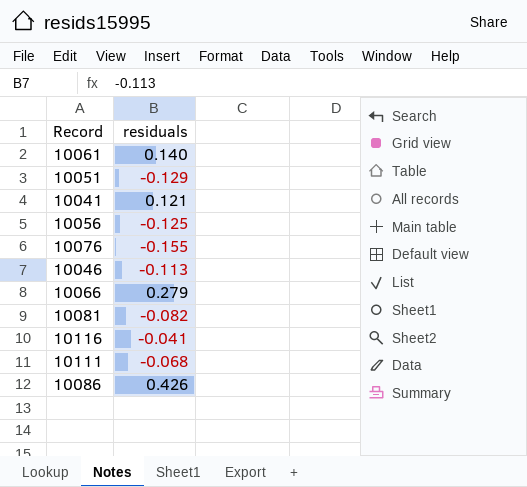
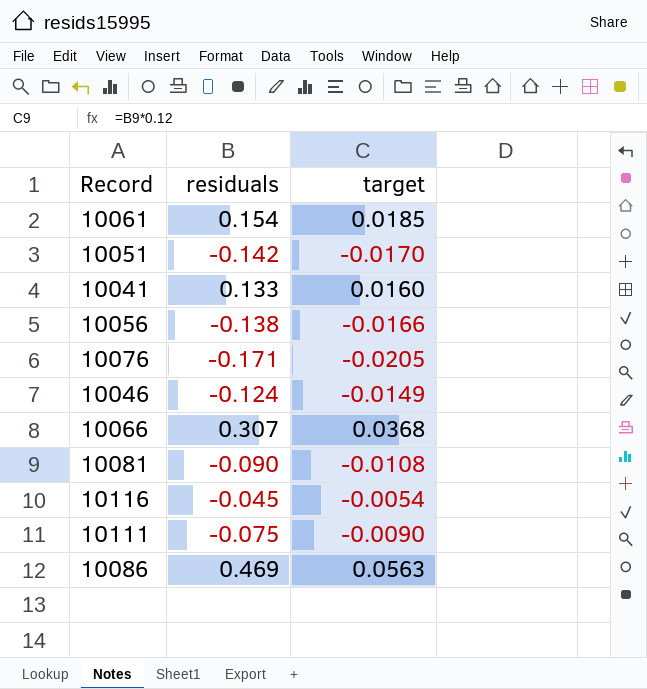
column target | formula: none -> [residuals] * 0.12
10061 | residuals: 0.140 -> 0.154
10051 | residuals: -0.129 -> -0.142
10041 | residuals: 0.121 -> 0.133
10056 | residuals: -0.125 -> -0.138
10076 | residuals: -0.155 -> -0.171
10046 | residuals: -0.113 -> -0.124
10066 | residuals: 0.279 -> 0.307
10081 | residuals: -0.082 -> -0.090
10116 | residuals: -0.041 -> -0.045
10111 | residuals: -0.068 -> -0.075
10086 | residuals: 0.426 -> 0.469

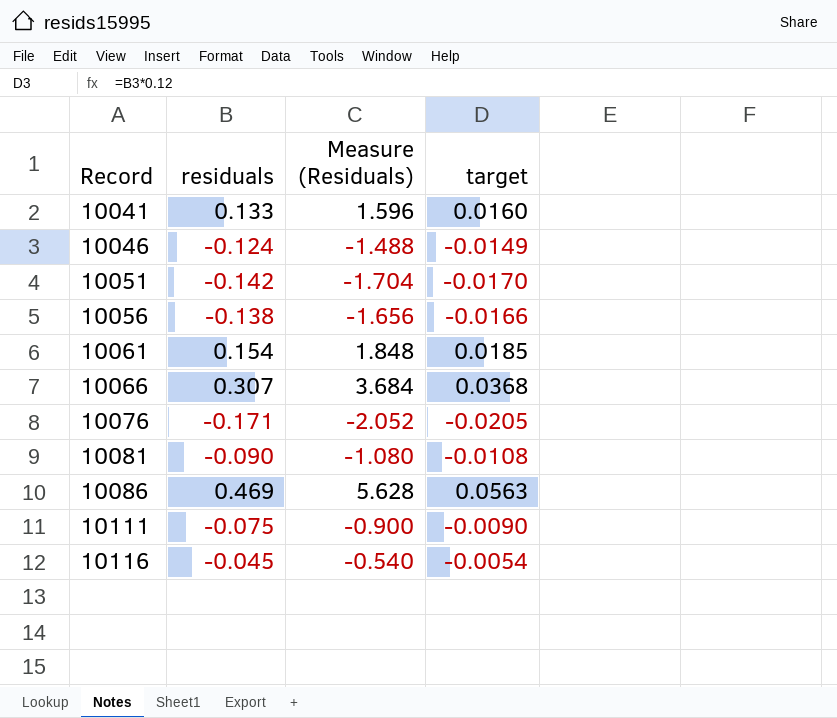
row order: none -> Record ascending
column Measure (Residuals) | formula: none -> [residuals] * 12

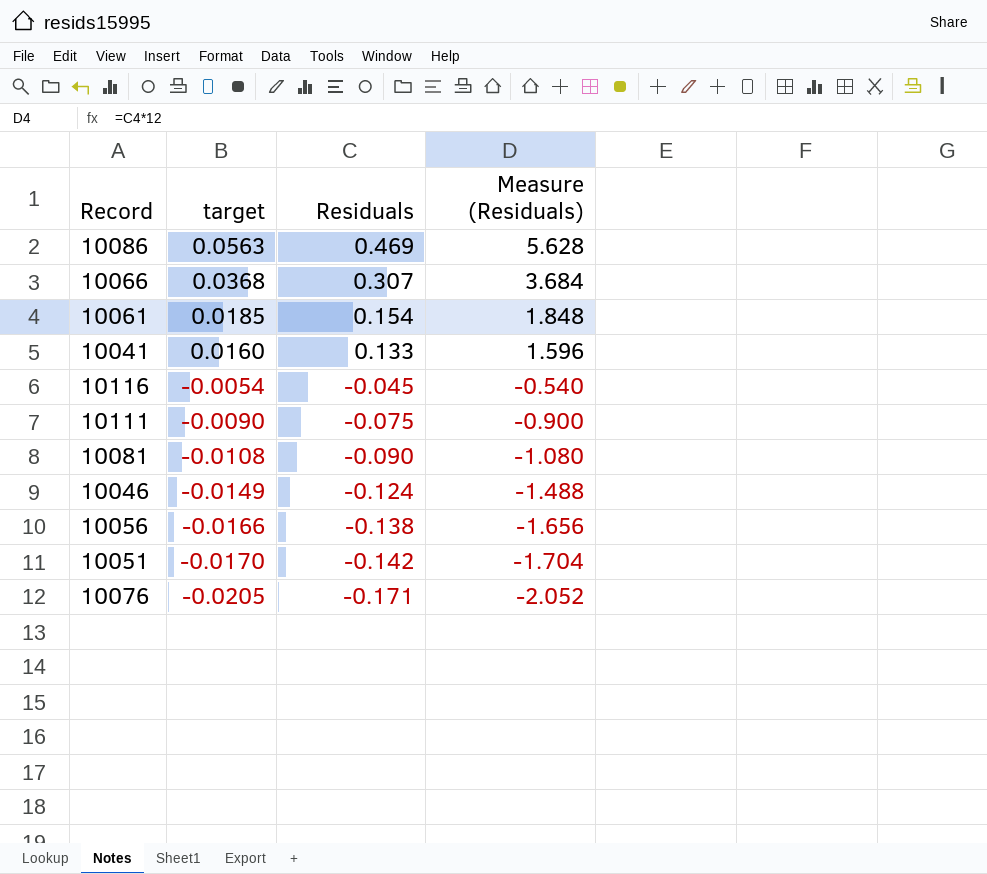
row order: Record ascending -> target descending
column target | position: 4 -> 2
column name: residuals -> Residuals

